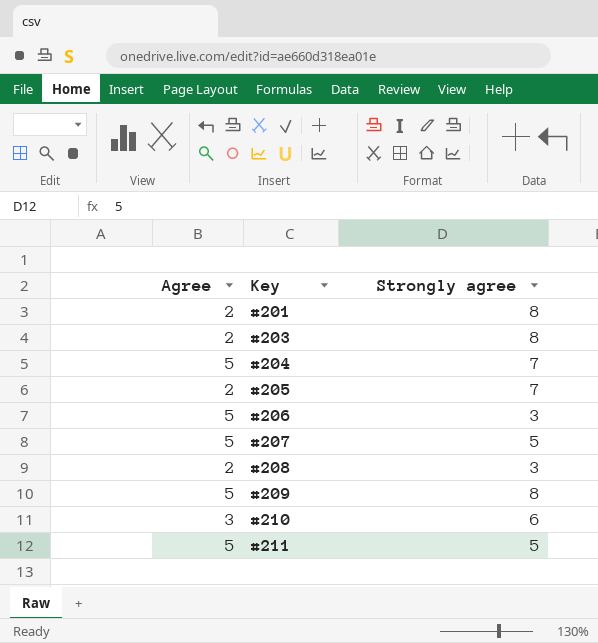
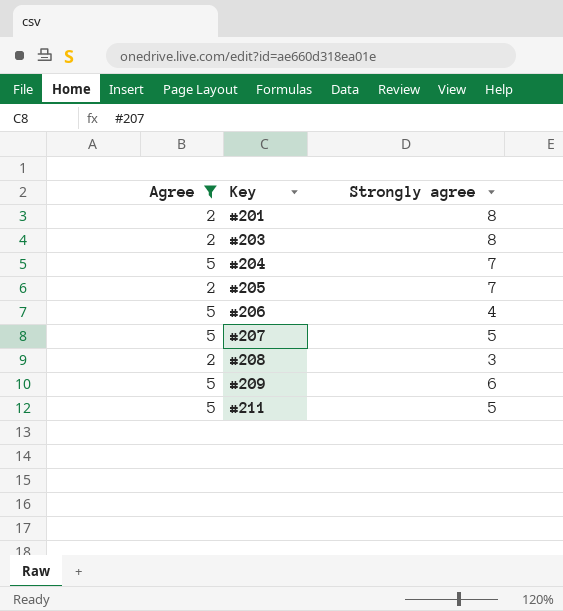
filter: none -> Agree != 3
#206 | Strongly agree: 3 -> 4
#209 | Strongly agree: 8 -> 6

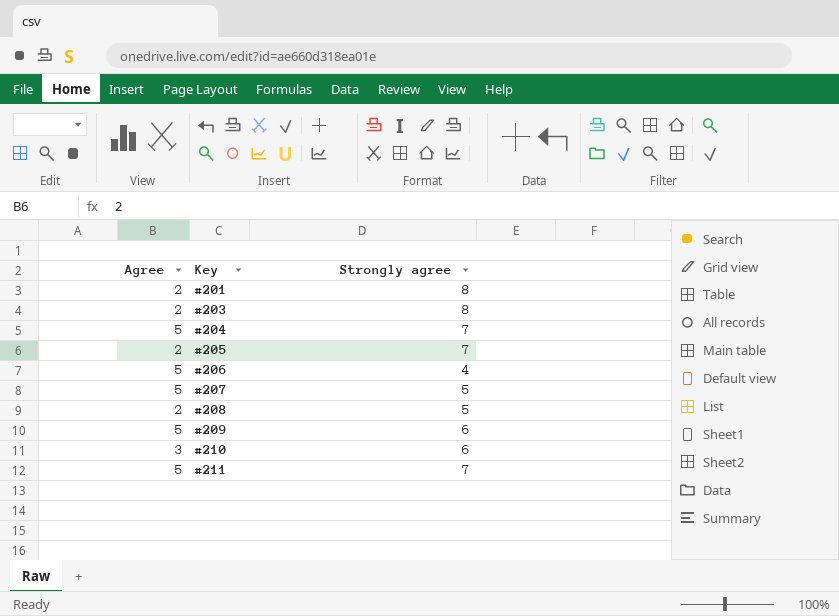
filter: Agree != 3 -> none
#208 | Strongly agree: 3 -> 5
#211 | Strongly agree: 5 -> 7

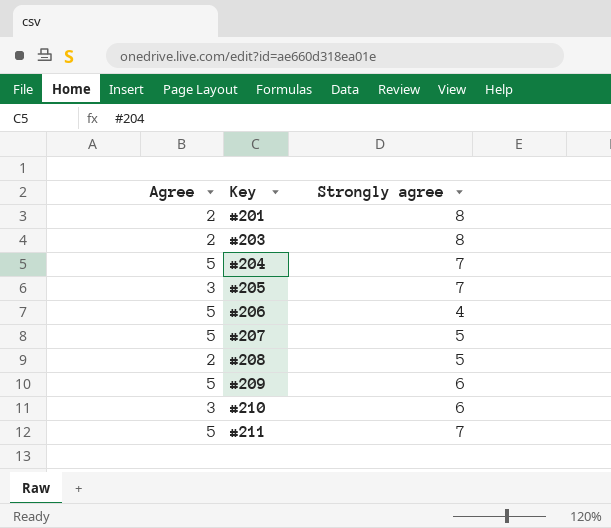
#205 | Agree: 2 -> 3

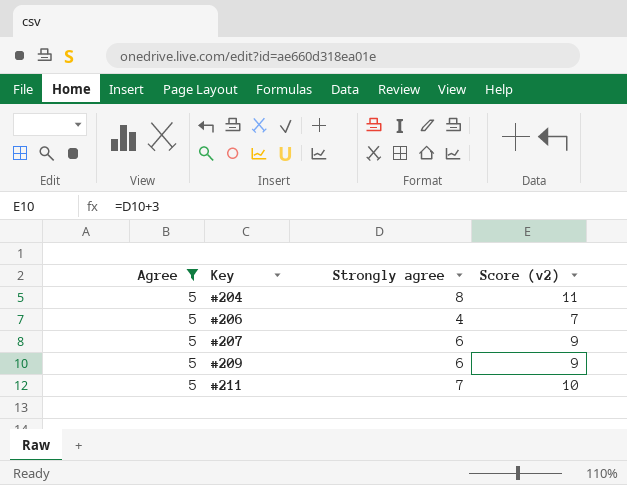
filter: none -> Agree = 5
column Score (v2) | formula: none -> [Strongly agree] + 3
#204 | Strongly agree: 7 -> 8
#207 | Strongly agree: 5 -> 6

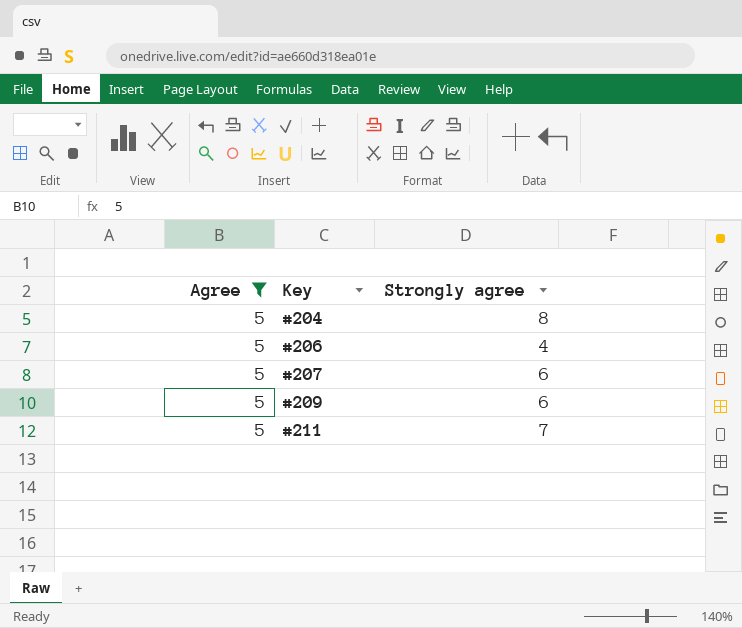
column Score (v2) | formula: [Strongly agree] + 3 -> none

